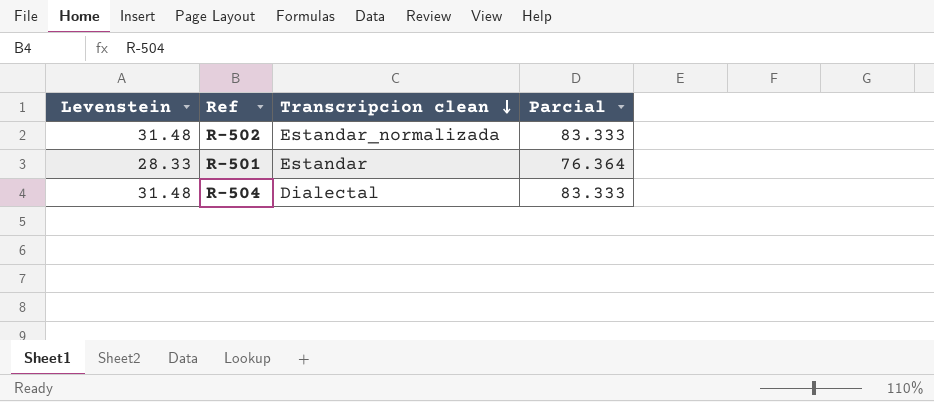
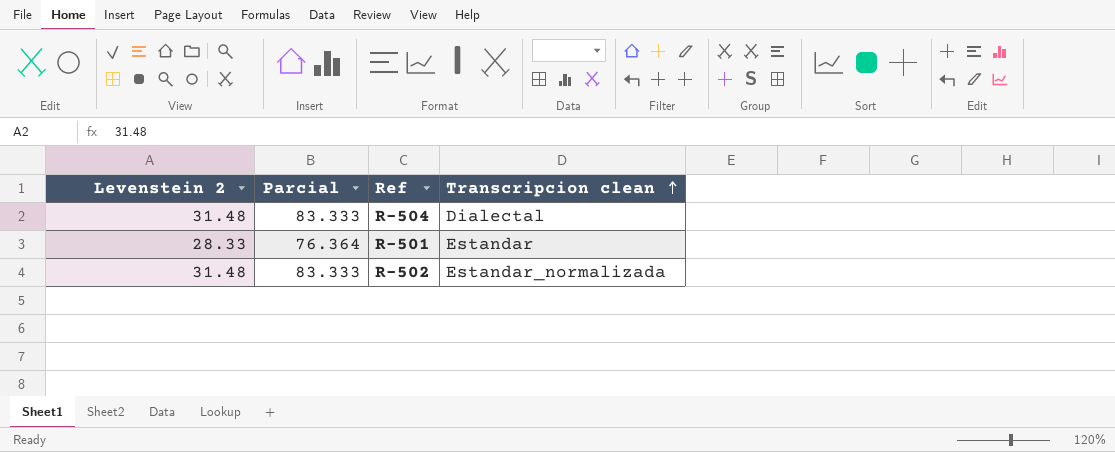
row order: Transcripcion clean descending -> Transcripcion clean ascending
column name: Levenstein -> Levenstein 2
column Parcial | position: 4 -> 2

